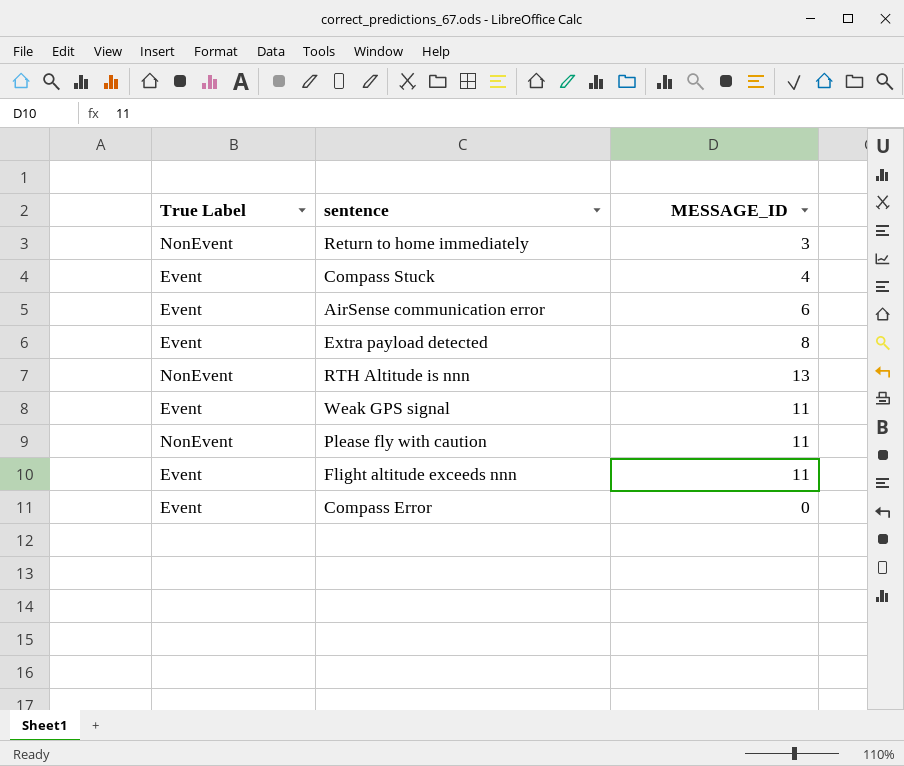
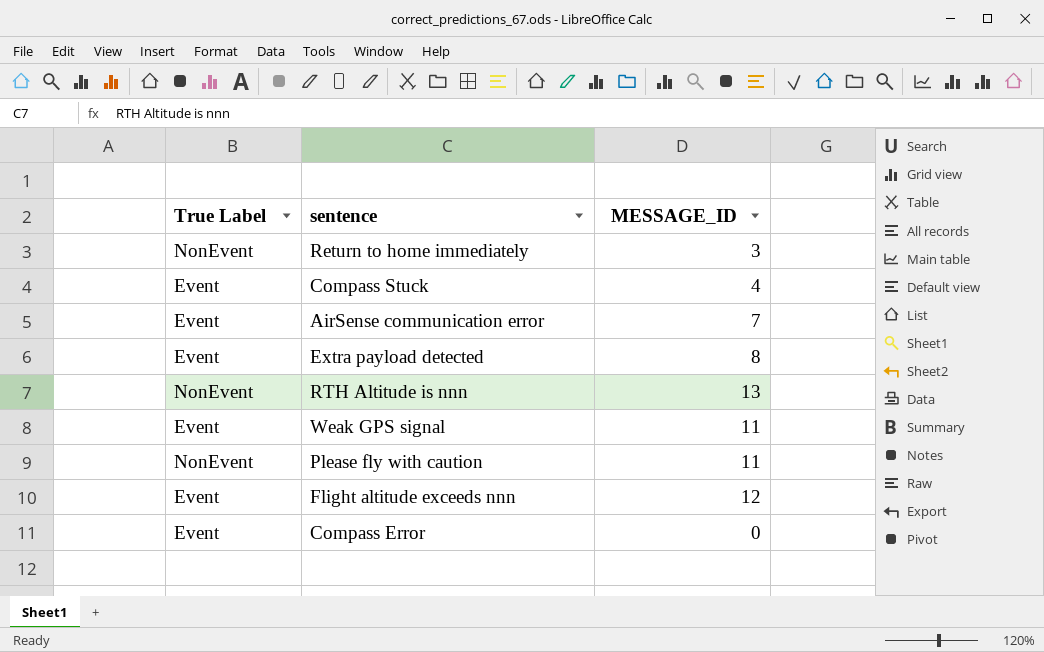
AirSense communication error | MESSAGE_ID: 6 -> 7
Flight altitude exceeds nnn | MESSAGE_ID: 11 -> 12

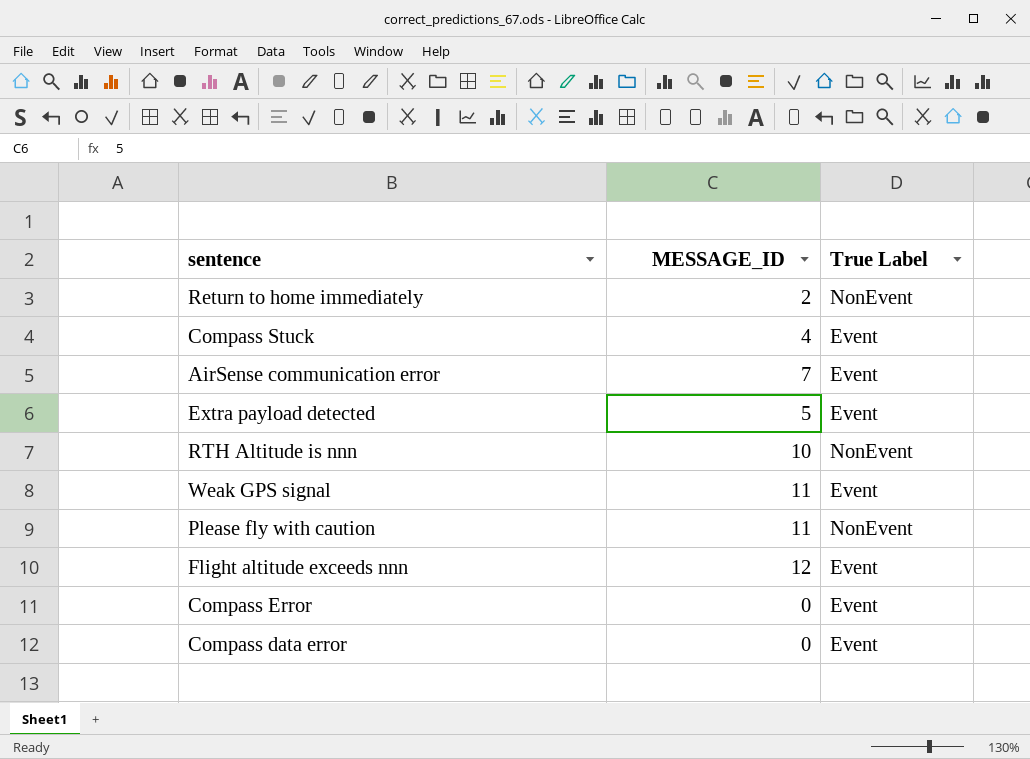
column True Label | position: 1 -> 3
Return to home immediately | MESSAGE_ID: 3 -> 2
Extra payload detected | MESSAGE_ID: 8 -> 5
RTH Altitude is nnn | MESSAGE_ID: 13 -> 10
row Compass data error: none -> 0 | Event

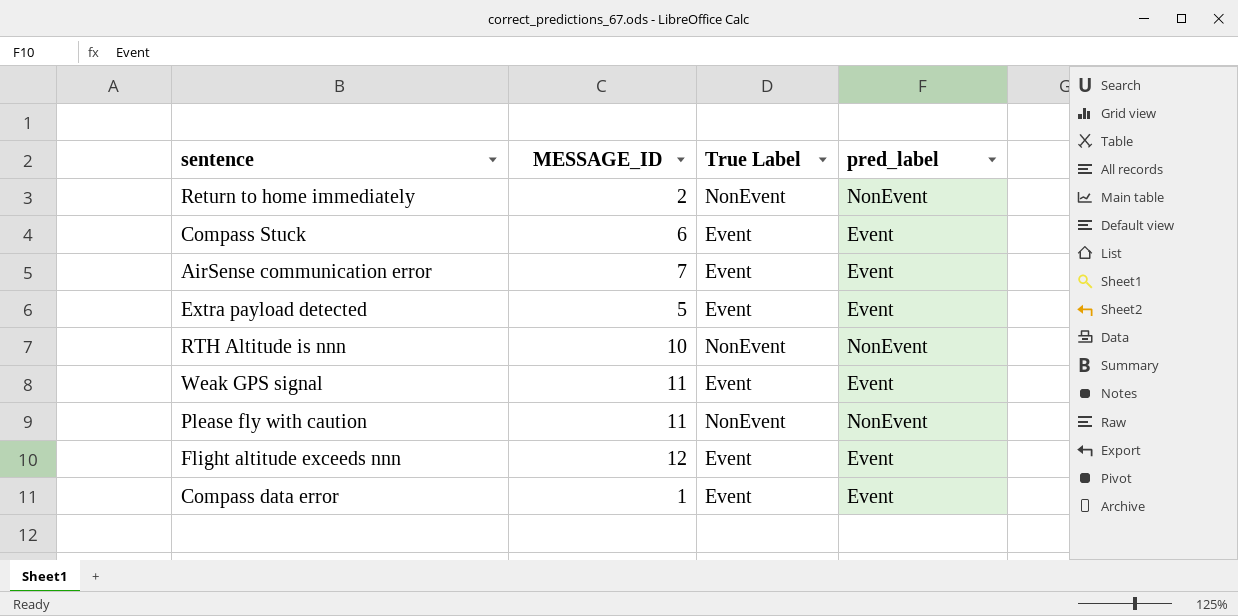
column pred_label | position: none -> 4
row Compass Error: 0 | Event -> none
Compass Stuck | MESSAGE_ID: 4 -> 6
Compass data error | MESSAGE_ID: 0 -> 1

